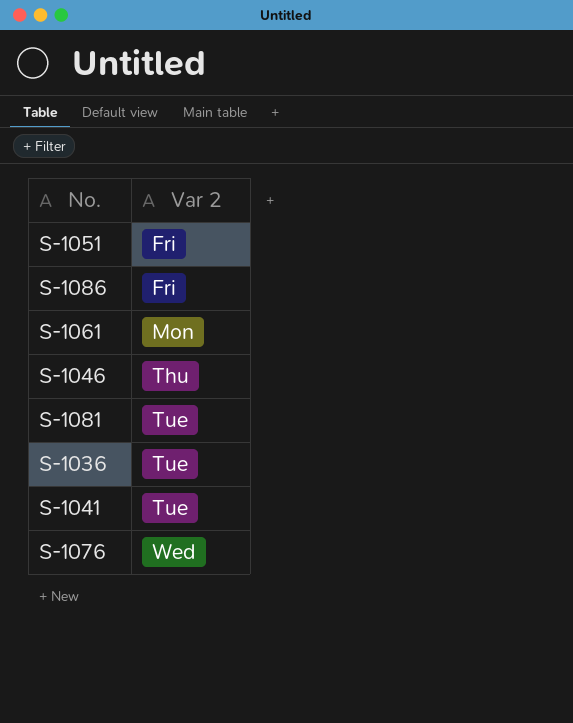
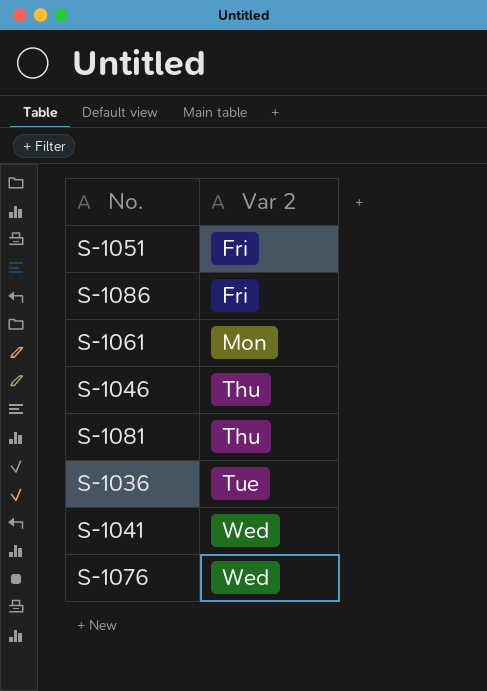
S-1081 | Var 2: Tue -> Thu
S-1041 | Var 2: Tue -> Wed

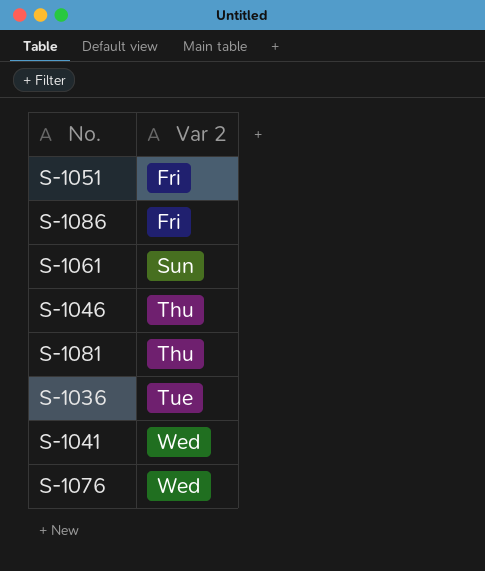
S-1061 | Var 2: Mon -> Sun

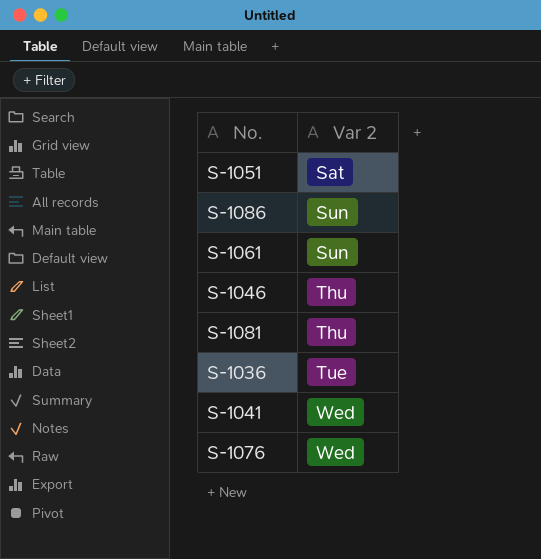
S-1051 | Var 2: Fri -> Sat
S-1086 | Var 2: Fri -> Sun

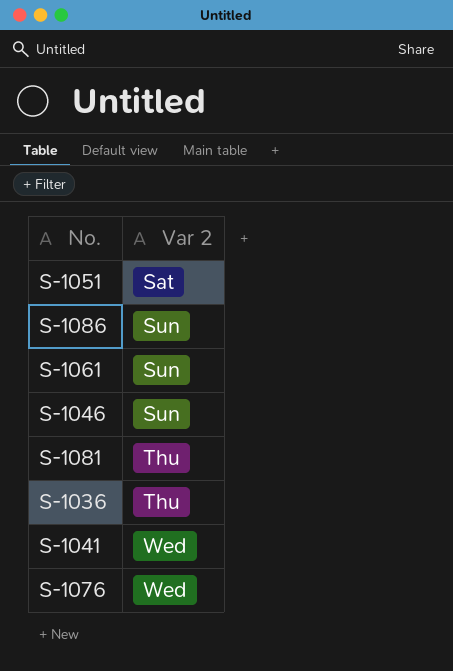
S-1046 | Var 2: Thu -> Sun
S-1036 | Var 2: Tue -> Thu

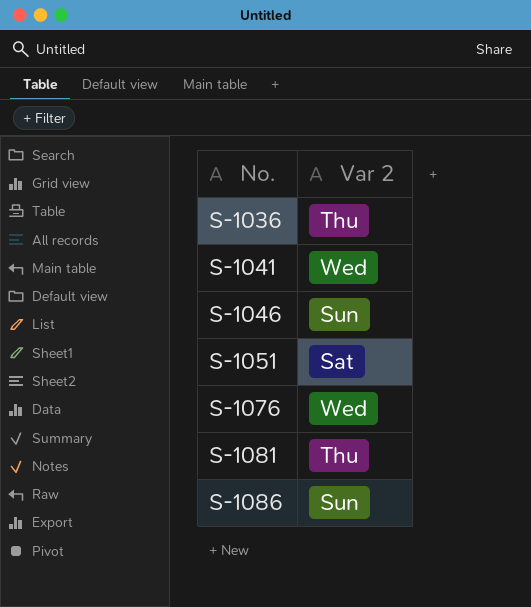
row order: Var 2 ascending -> No. ascending
row S-1061: Sun -> none

